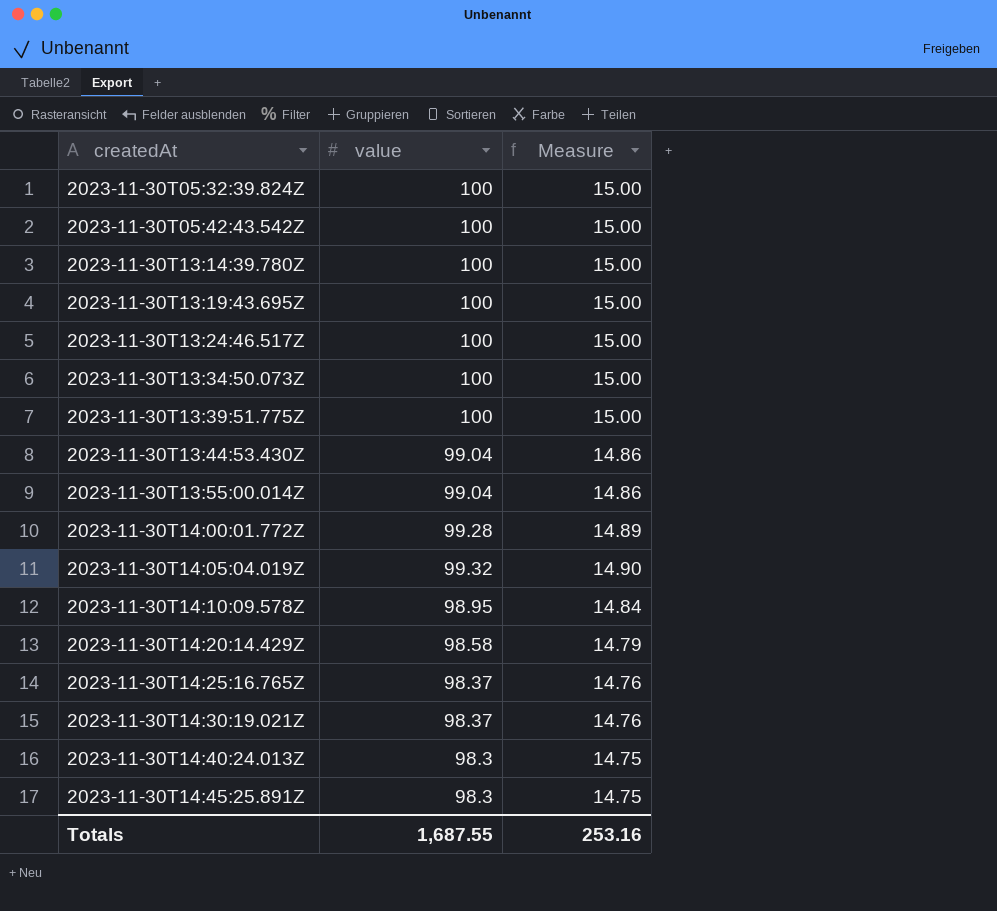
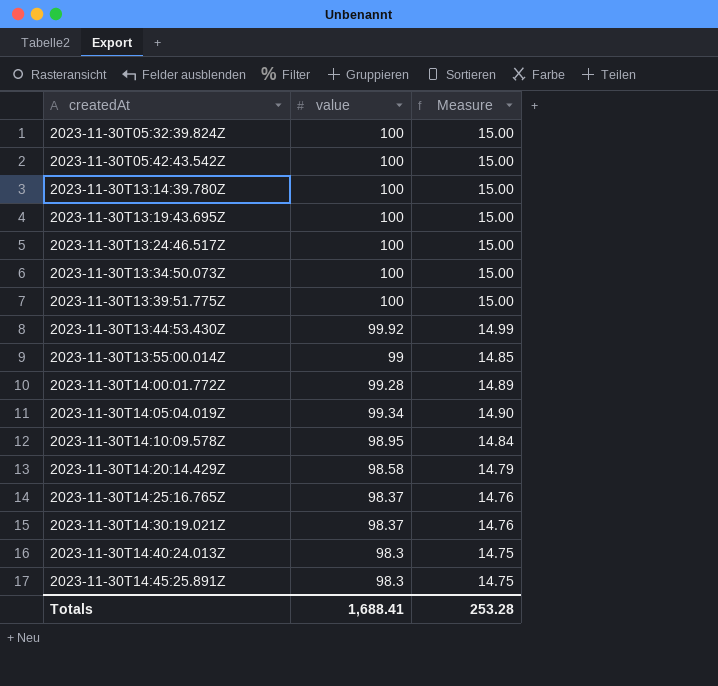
2023-11-30T13:44:53.430Z | value: 99.04 -> 99.92
2023-11-30T13:44:53.430Z | Measure: 14.86 -> 14.99
2023-11-30T13:55:00.014Z | value: 99.04 -> 99
2023-11-30T13:55:00.014Z | Measure: 14.86 -> 14.85
2023-11-30T14:05:04.019Z | value: 99.32 -> 99.34
Totals | value: 1,687.55 -> 1,688.41
Totals | Measure: 253.16 -> 253.28

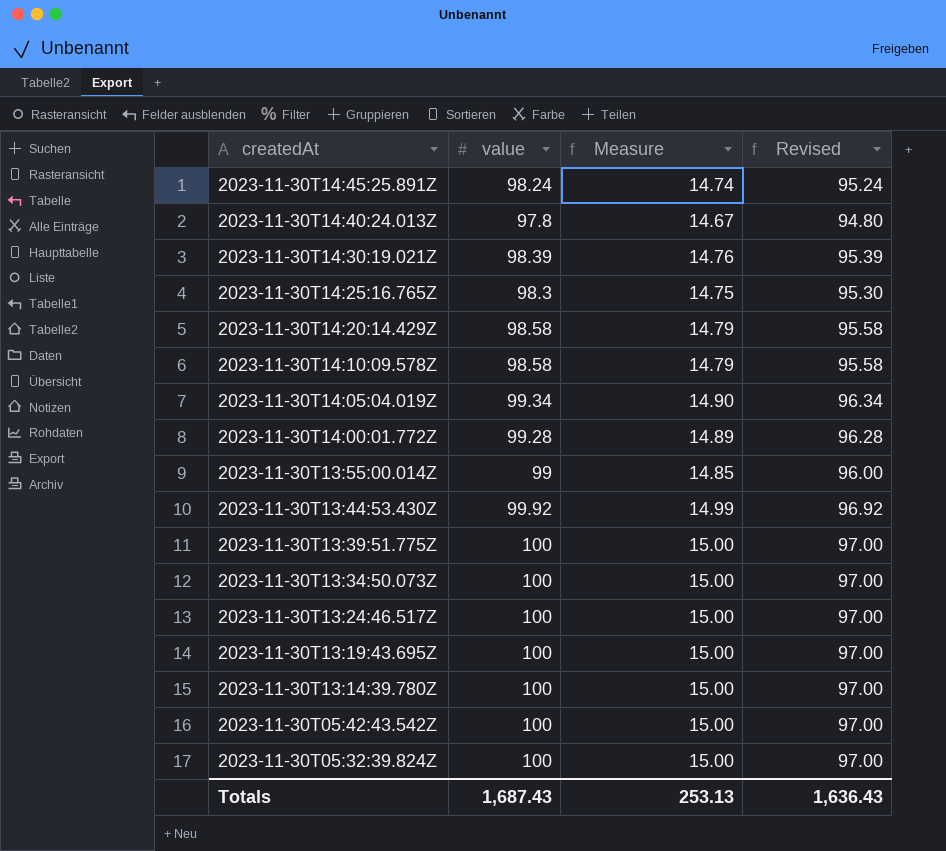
row order: createdAt ascending -> createdAt descending
column Revised | formula: none -> [value] - 3
2023-11-30T14:45:25.891Z | value: 98.3 -> 98.24
2023-11-30T14:45:25.891Z | Measure: 14.75 -> 14.74
2023-11-30T14:40:24.013Z | value: 98.3 -> 97.8
2023-11-30T14:40:24.013Z | Measure: 14.75 -> 14.67
2023-11-30T14:30:19.021Z | value: 98.37 -> 98.39
2023-11-30T14:25:16.765Z | value: 98.37 -> 98.3
2023-11-30T14:25:16.765Z | Measure: 14.76 -> 14.75
2023-11-30T14:10:09.578Z | value: 98.95 -> 98.58
2023-11-30T14:10:09.578Z | Measure: 14.84 -> 14.79
Totals | value: 1,688.41 -> 1,687.43
Totals | Measure: 253.28 -> 253.13

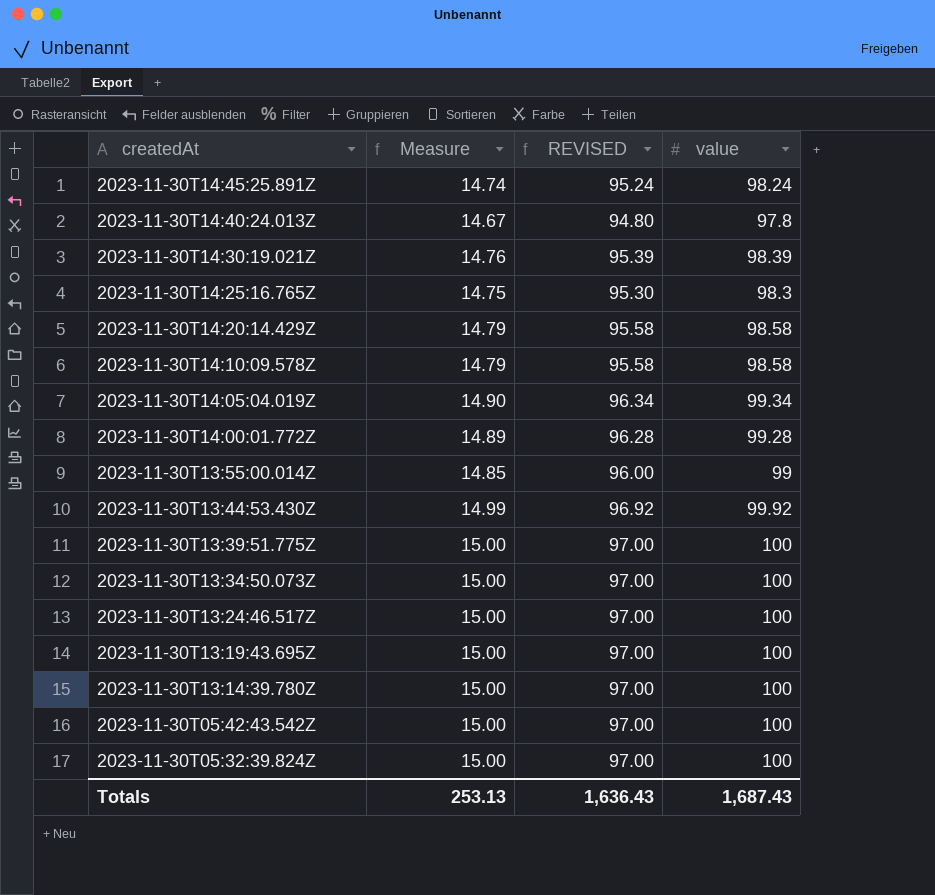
column name: Revised -> REVISED
column value | position: 2 -> 4

